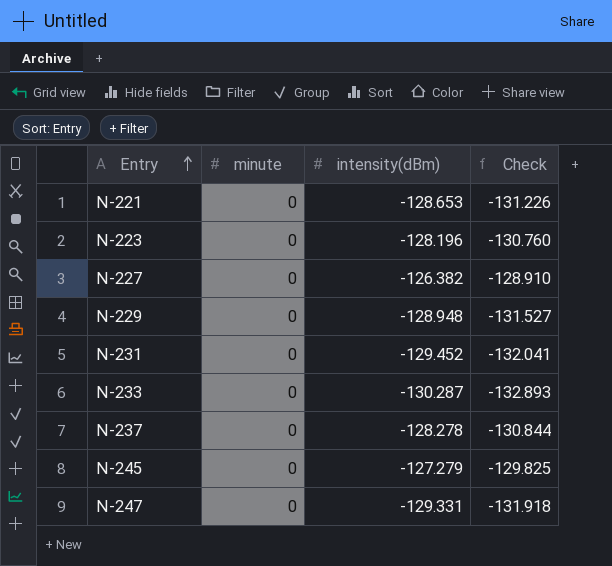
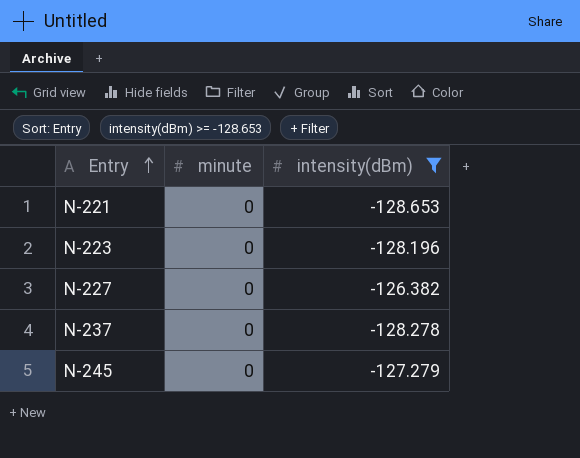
filter: none -> intensity(dBm) >= -128.653
column Check | formula: [intensity(dBm)] * 1.02 -> none

